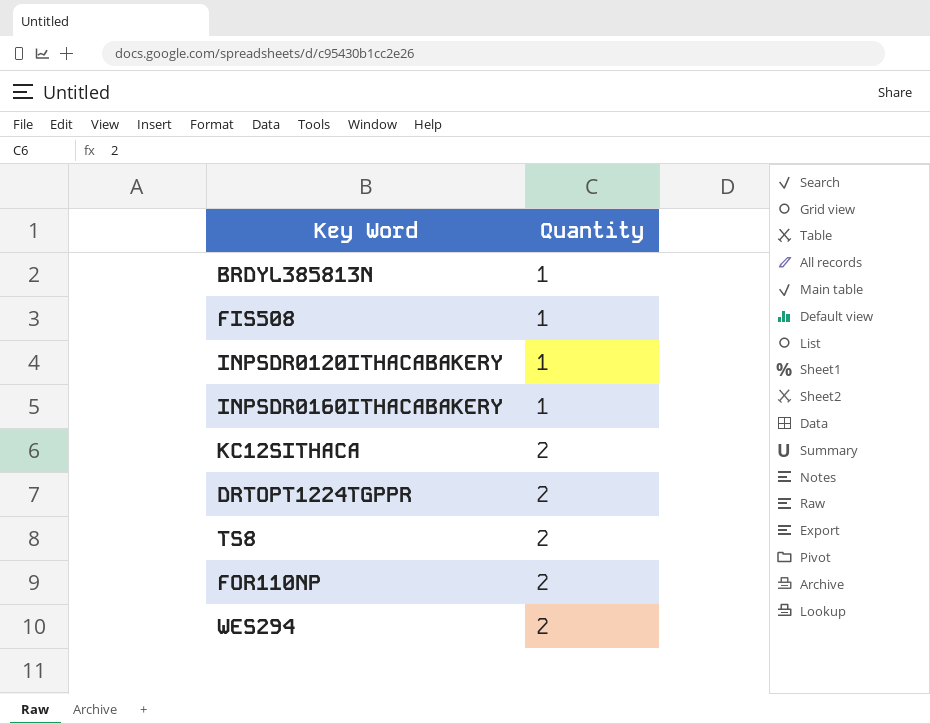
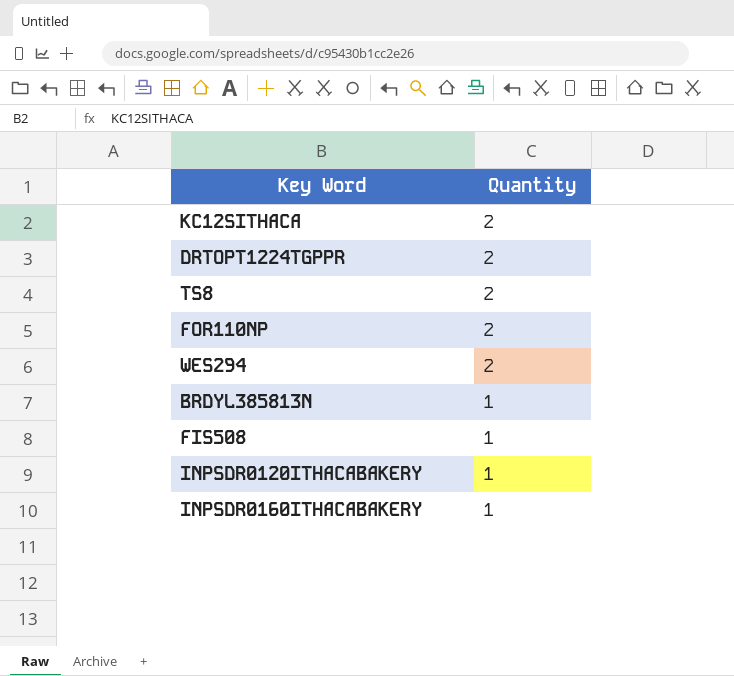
row order: Quantity ascending -> Quantity descending

